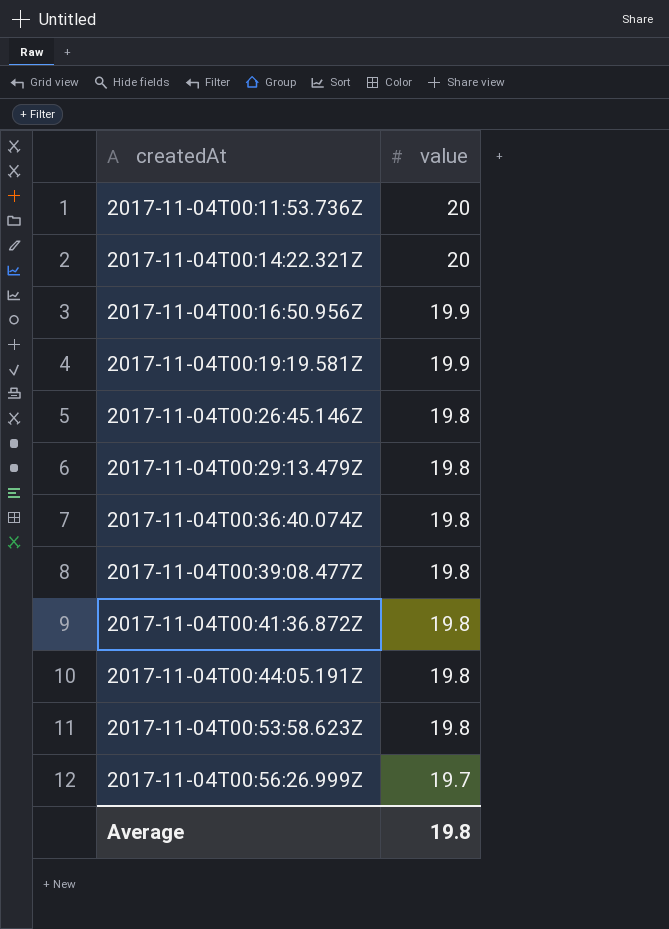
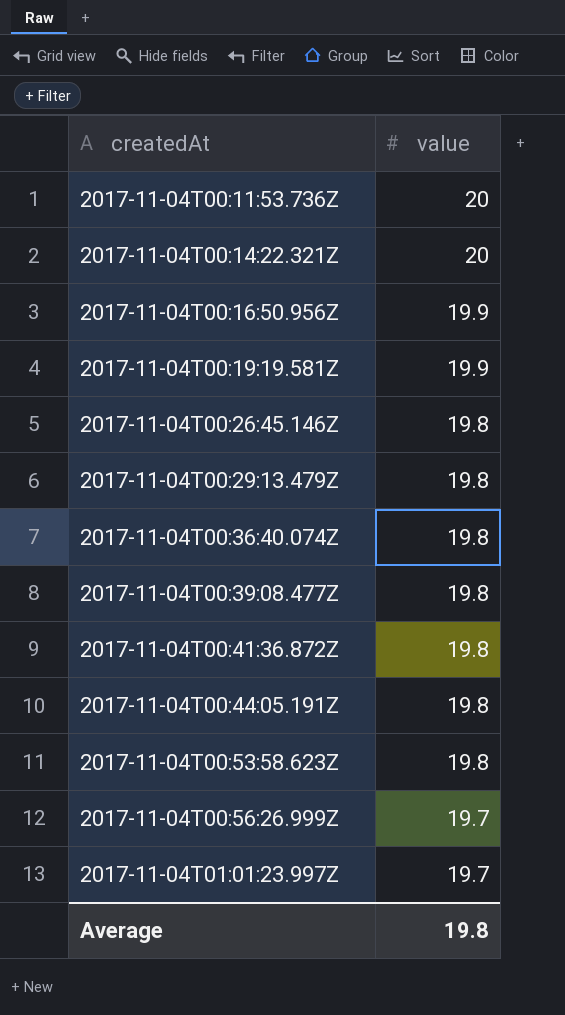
row 2017-11-04T01:01:23.997Z: none -> 19.7

